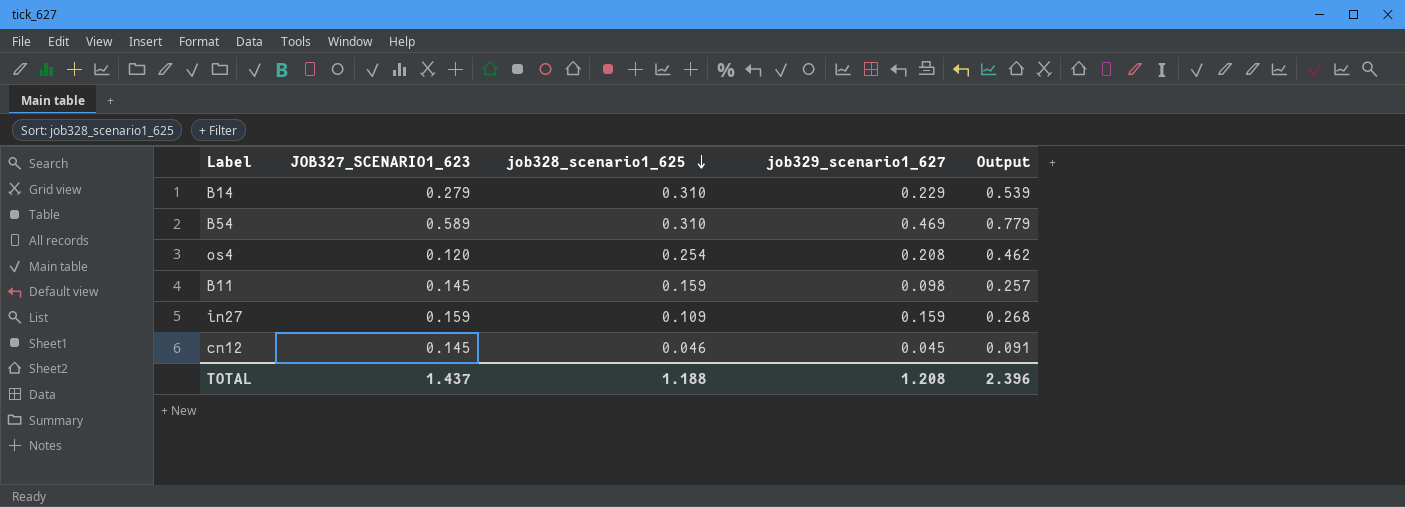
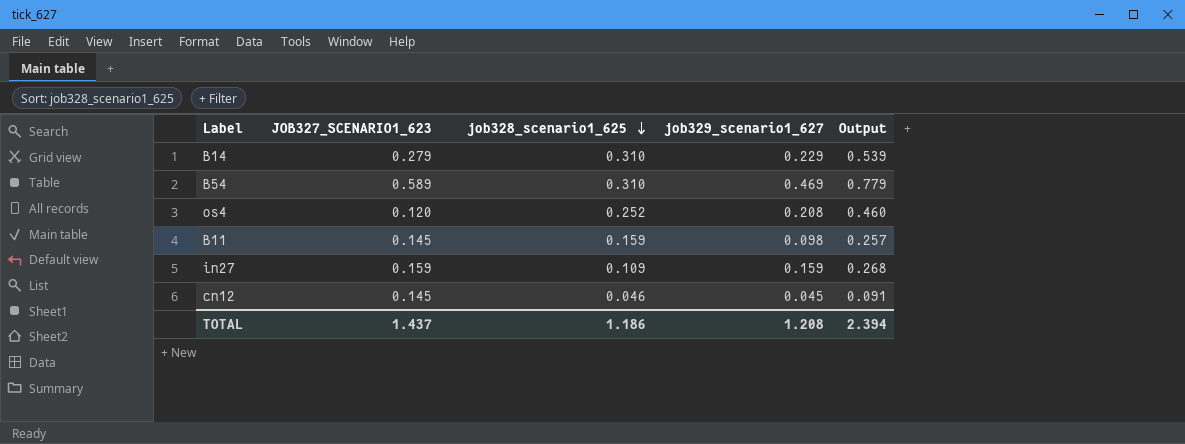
os4 | job328_scenario1_625: 0.254 -> 0.252
os4 | Output: 0.462 -> 0.460
TOTAL | job328_scenario1_625: 1.188 -> 1.186
TOTAL | Output: 2.396 -> 2.394

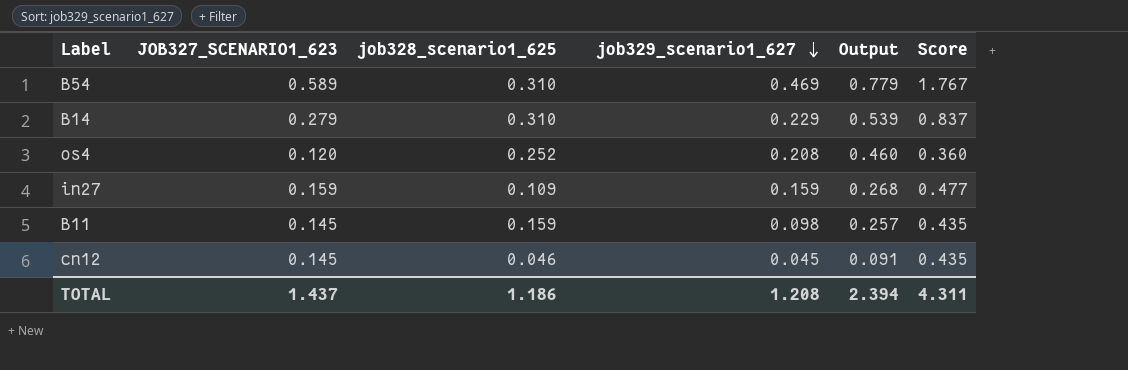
row order: job328_scenario1_625 descending -> job329_scenario1_627 descending
column Score | formula: none -> [JOB327_SCENARIO1_623] * 3

